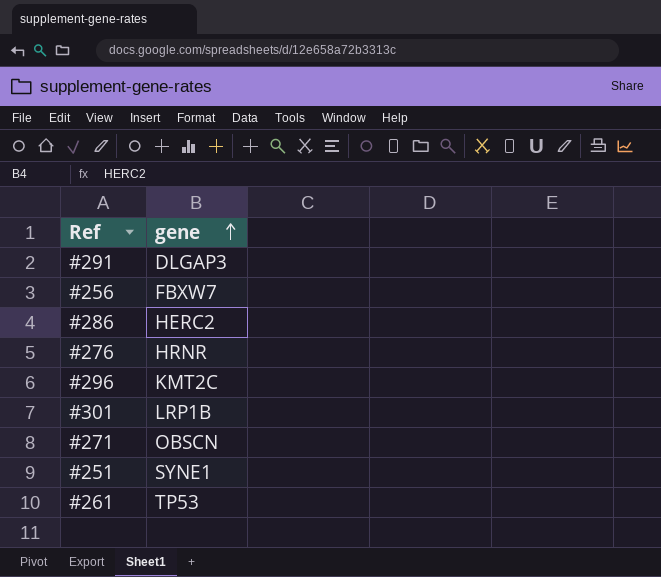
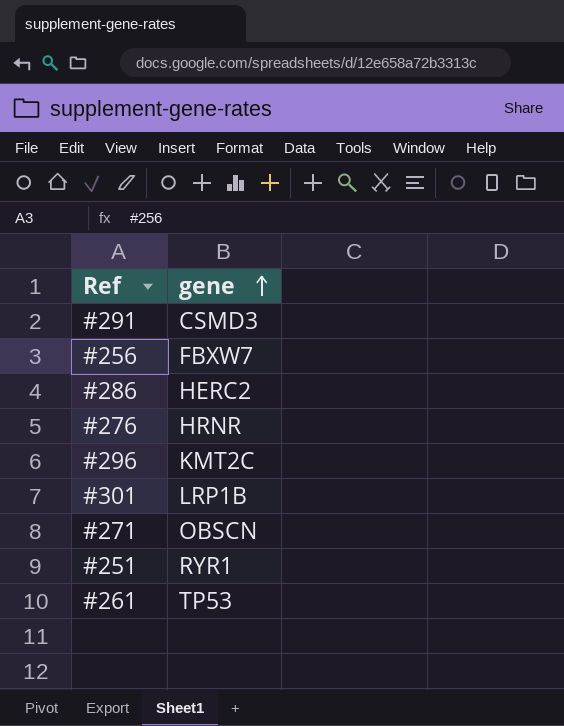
#291 | gene: DLGAP3 -> CSMD3
#251 | gene: SYNE1 -> RYR1

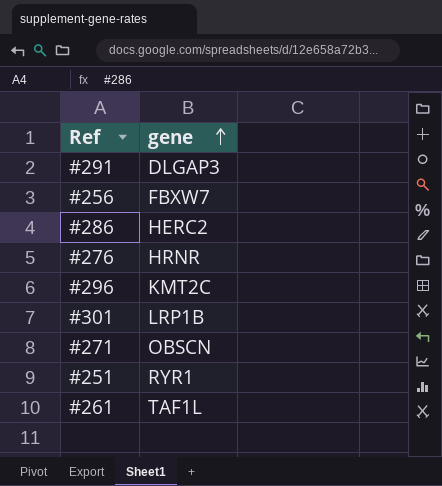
#291 | gene: CSMD3 -> DLGAP3
#261 | gene: TP53 -> TAF1L

